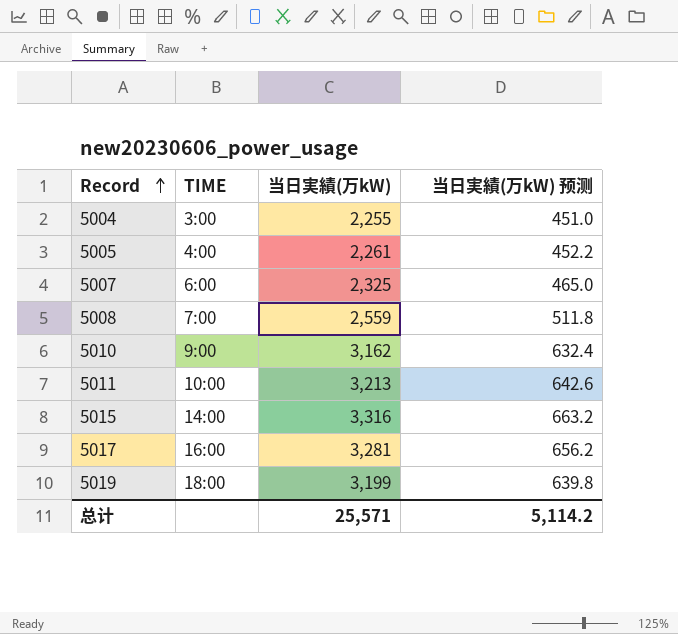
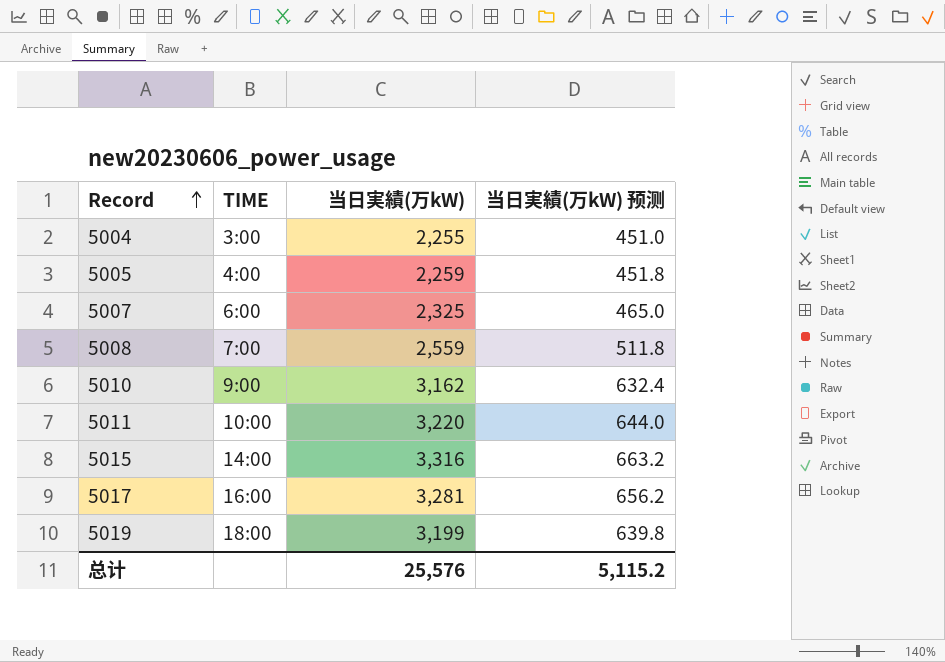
5005 | 当日実績(万kW): 2,261 -> 2,259
5005 | 当日実績(万kW) 预测: 452.2 -> 451.8
5011 | 当日実績(万kW): 3,213 -> 3,220
5011 | 当日実績(万kW) 预测: 642.6 -> 644.0
总计 | 当日実績(万kW): 25,571 -> 25,576
总计 | 当日実績(万kW) 预测: 5,114.2 -> 5,115.2

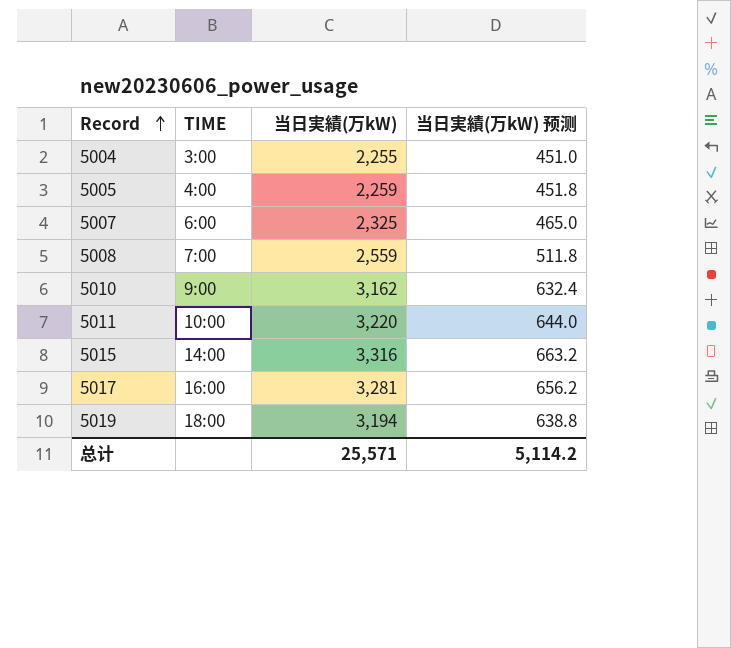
5019 | 当日実績(万kW): 3,199 -> 3,194
5019 | 当日実績(万kW) 预测: 639.8 -> 638.8
总计 | 当日実績(万kW): 25,576 -> 25,571
总计 | 当日実績(万kW) 预测: 5,115.2 -> 5,114.2

